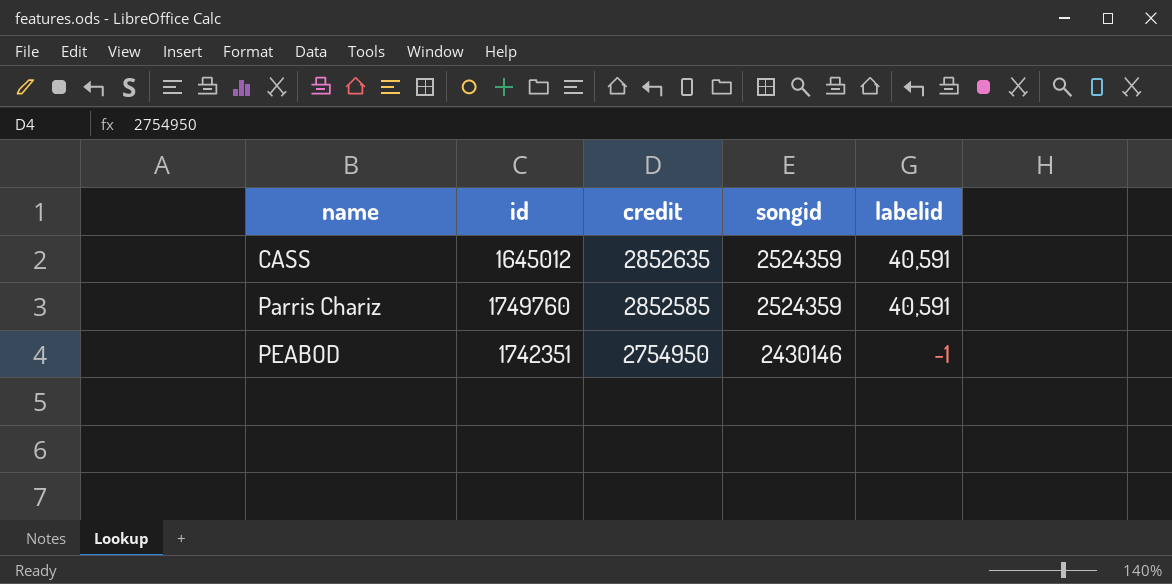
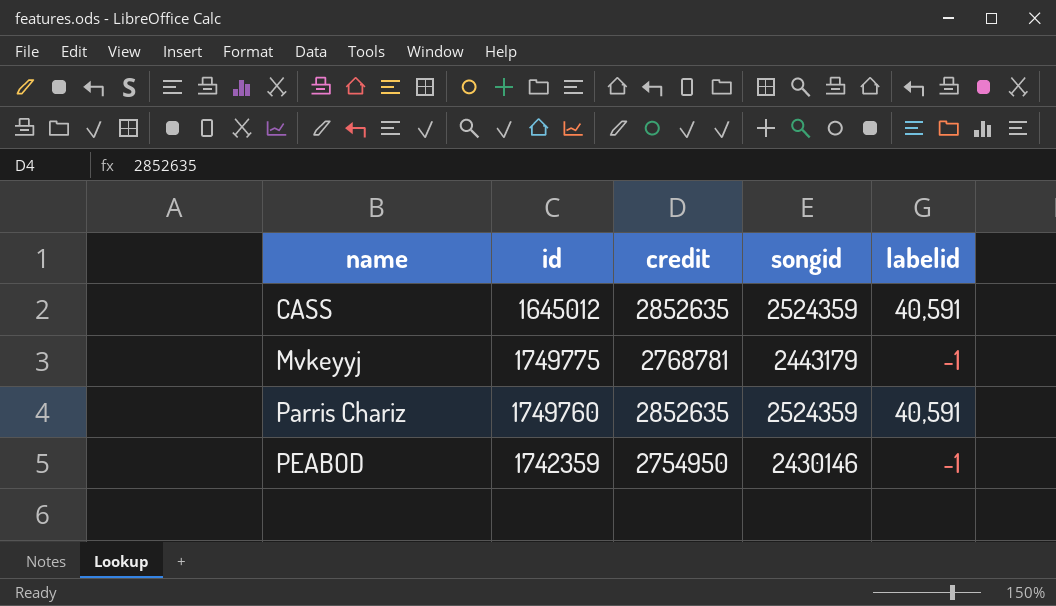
row Mvkeyyj: none -> 1749775 | 2768781 | 2443179 | -1
Parris Chariz | credit: 2852585 -> 2852635
PEABOD | id: 1742351 -> 1742359

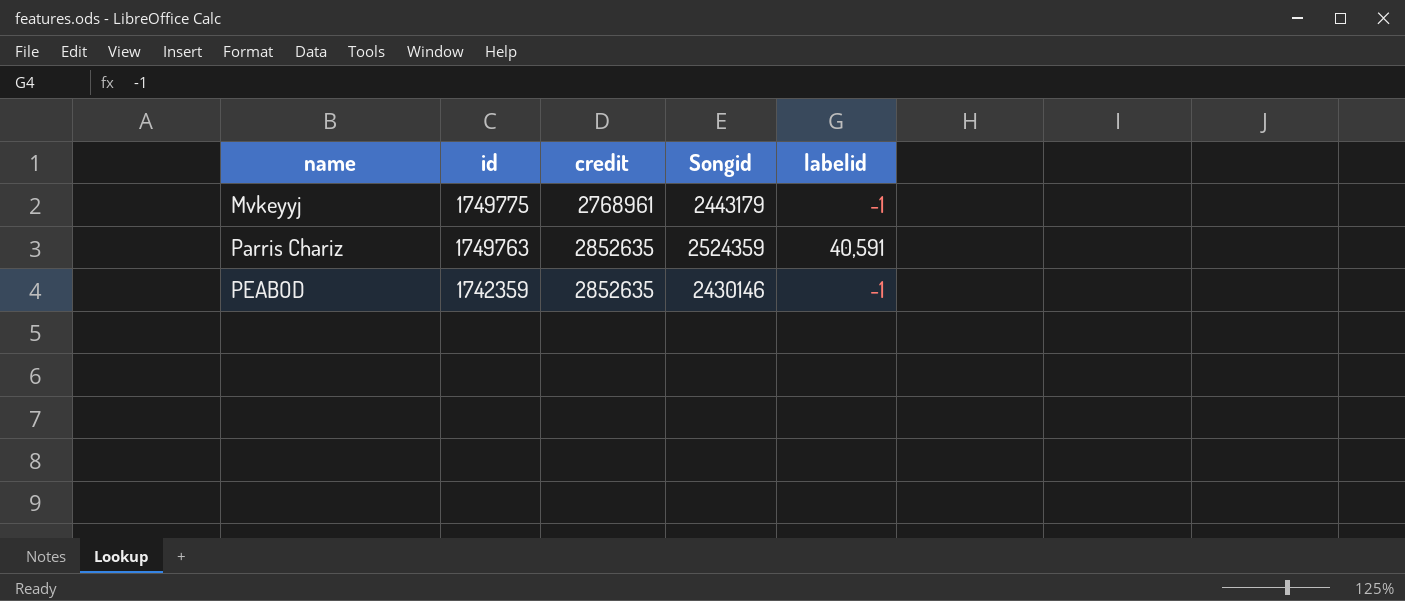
column name: songid -> Songid
row CASS: 1645012 | 2852635 | 2524359 | 40,591 -> none
Mvkeyyj | credit: 2768781 -> 2768961
Parris Chariz | id: 1749760 -> 1749763
PEABOD | credit: 2754950 -> 2852635

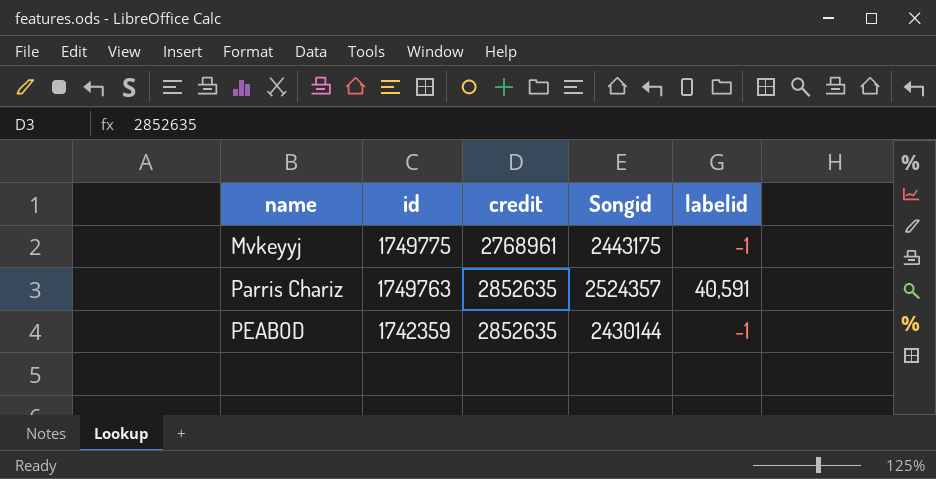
Mvkeyyj | Songid: 2443179 -> 2443175
Parris Chariz | Songid: 2524359 -> 2524357
PEABOD | Songid: 2430146 -> 2430144

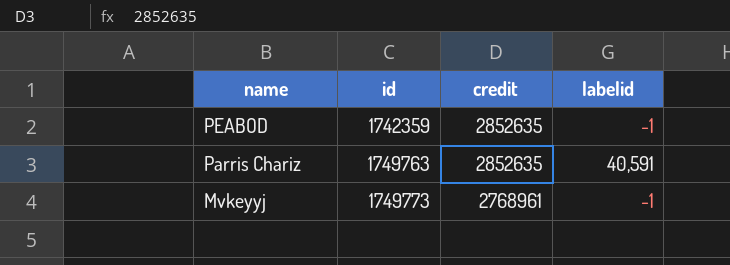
row order: name ascending -> name descending
column Songid | position: 4 -> none
Mvkeyyj | id: 1749775 -> 1749773

